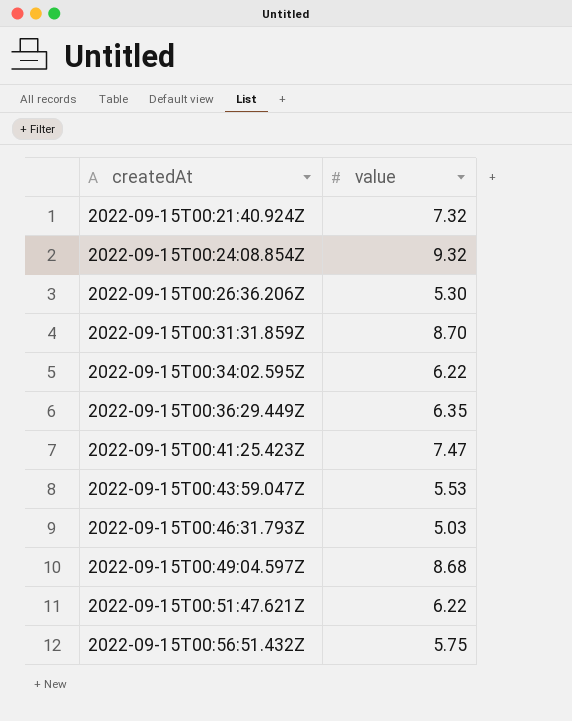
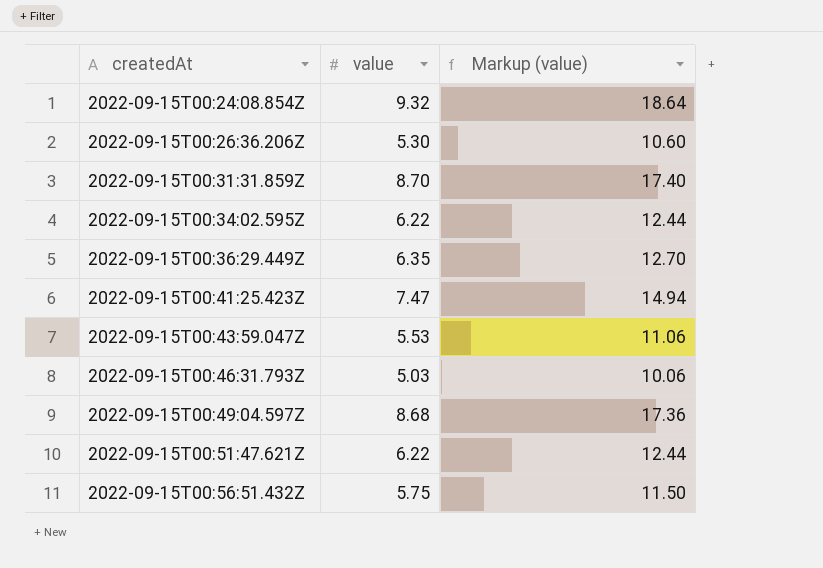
column Markup (value) | formula: none -> [value] * 2
row 2022-09-15T00:21:40.924Z: 7.32 -> none

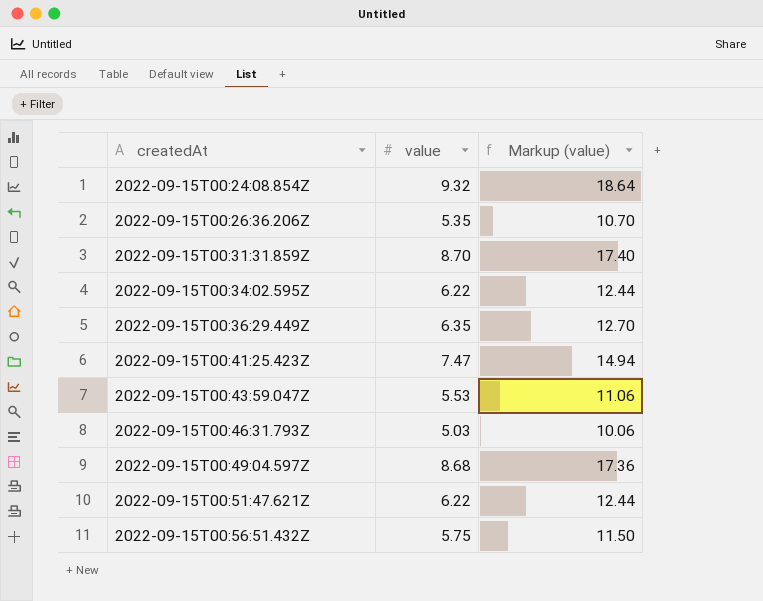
2022-09-15T00:26:36.206Z | value: 5.30 -> 5.35
2022-09-15T00:26:36.206Z | Markup (value): 10.60 -> 10.70

